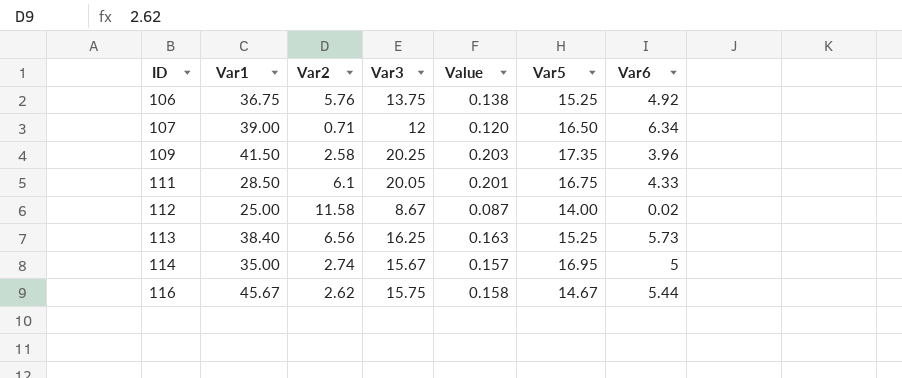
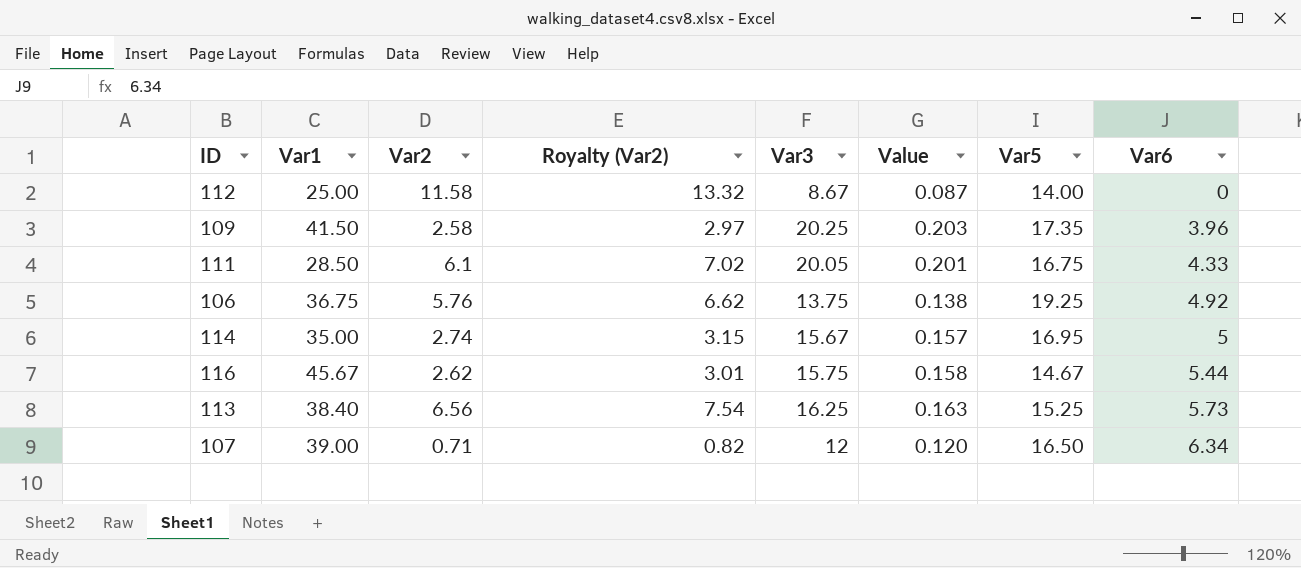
row order: ID ascending -> Var6 ascending
column Royalty (Var2) | formula: none -> [Var2] * 1.15
112 | Var6: 0.02 -> 0
106 | Var5: 15.25 -> 19.25

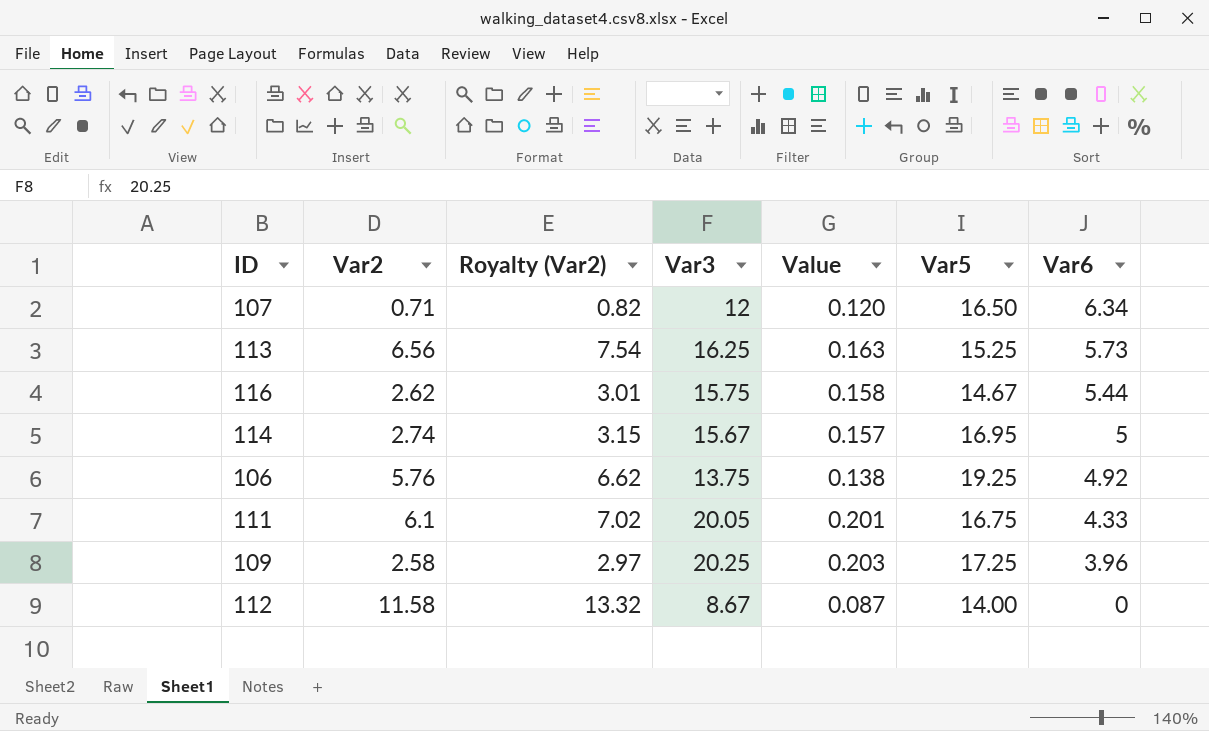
row order: Var6 ascending -> Var6 descending
column Var1 | position: 2 -> none
109 | Var5: 17.35 -> 17.25

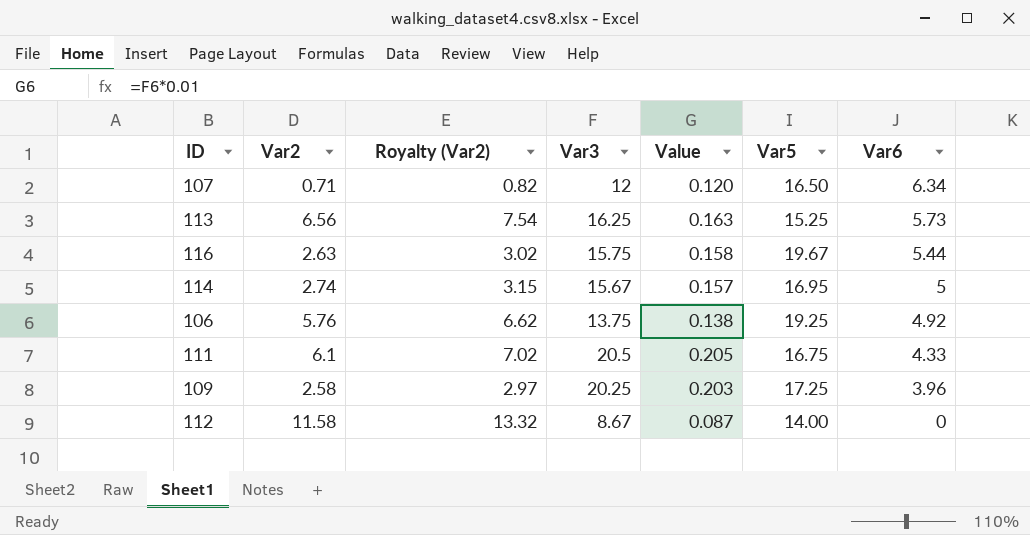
116 | Var2: 2.62 -> 2.63
116 | Royalty (Var2): 3.01 -> 3.02
116 | Var5: 14.67 -> 19.67
111 | Var3: 20.05 -> 20.5
111 | Value: 0.201 -> 0.205

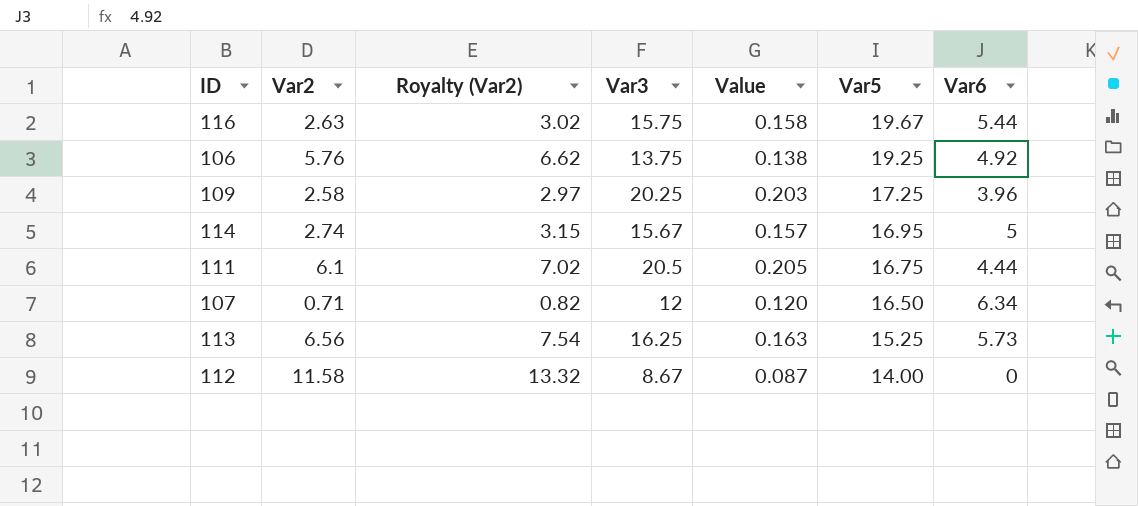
row order: Var6 descending -> Var5 descending
111 | Var6: 4.33 -> 4.44

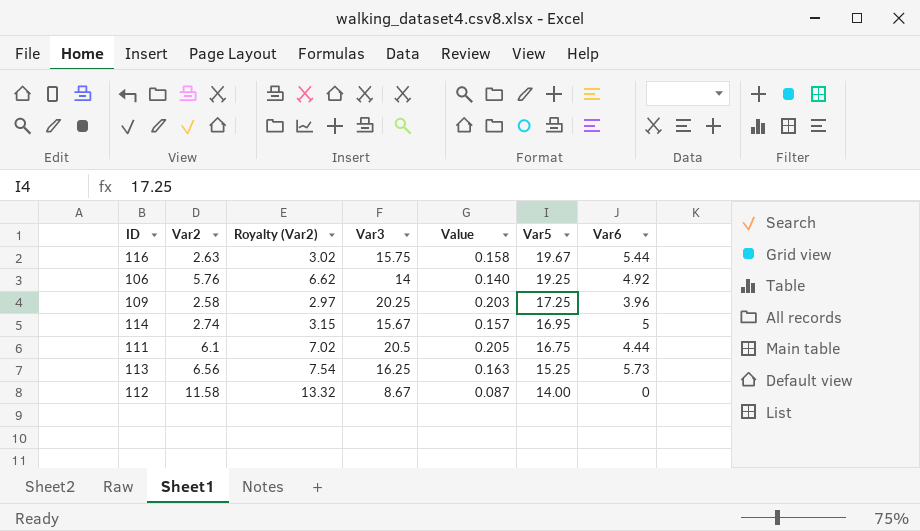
row 107: 0.71 | 0.82 | 12 | 0.120 | 16.50 | 6.34 -> none
106 | Var3: 13.75 -> 14
106 | Value: 0.138 -> 0.140

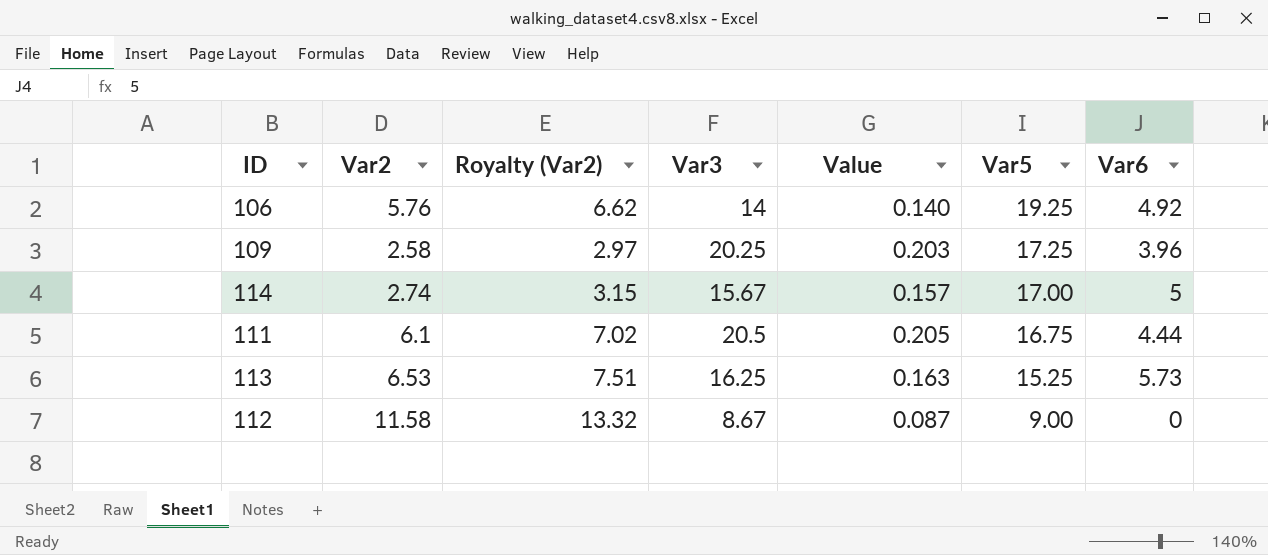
row 116: 2.63 | 3.02 | 15.75 | 0.158 | 19.67 | 5.44 -> none
114 | Var5: 16.95 -> 17.00
113 | Var2: 6.56 -> 6.53
113 | Royalty (Var2): 7.54 -> 7.51
112 | Var5: 14.00 -> 9.00

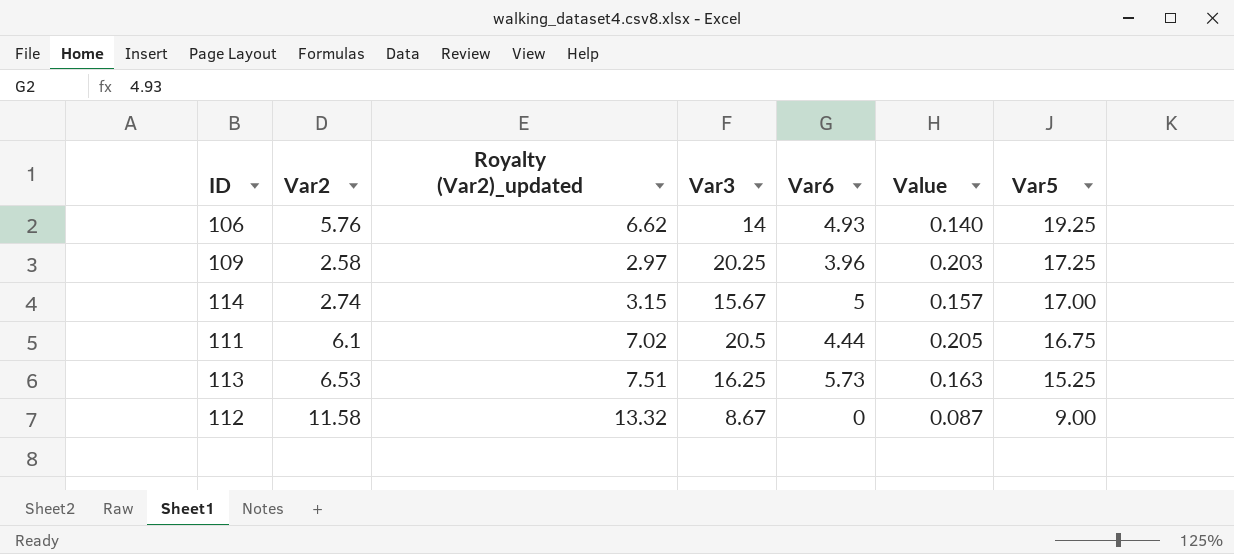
column name: Royalty (Var2) -> Royalty (Var2)_updated
column Var6 | position: 7 -> 5
106 | Var6: 4.92 -> 4.93

